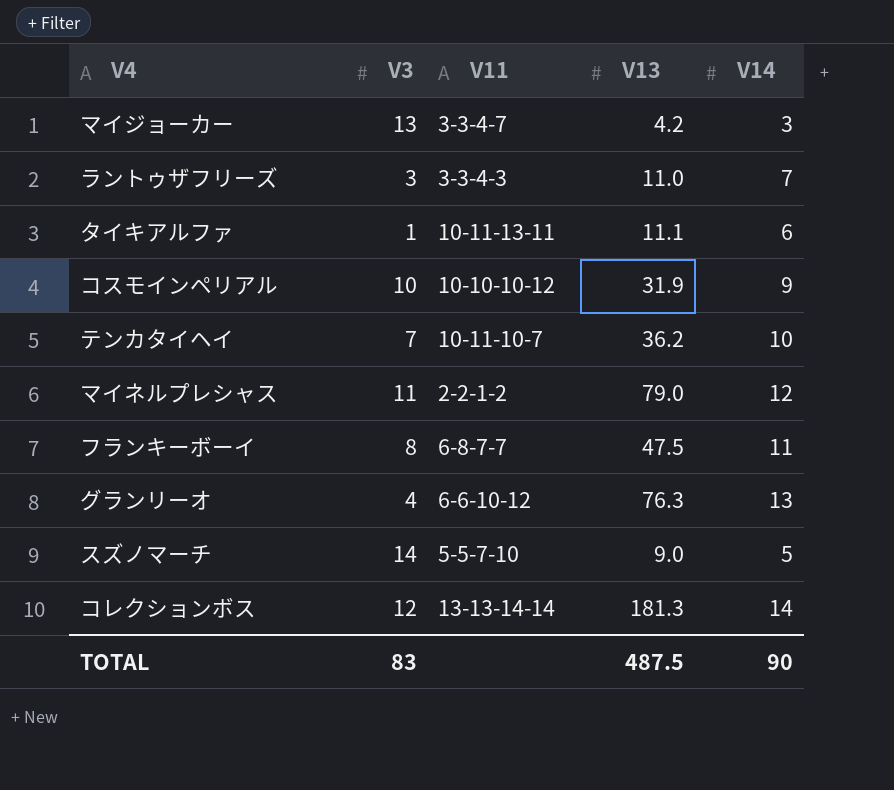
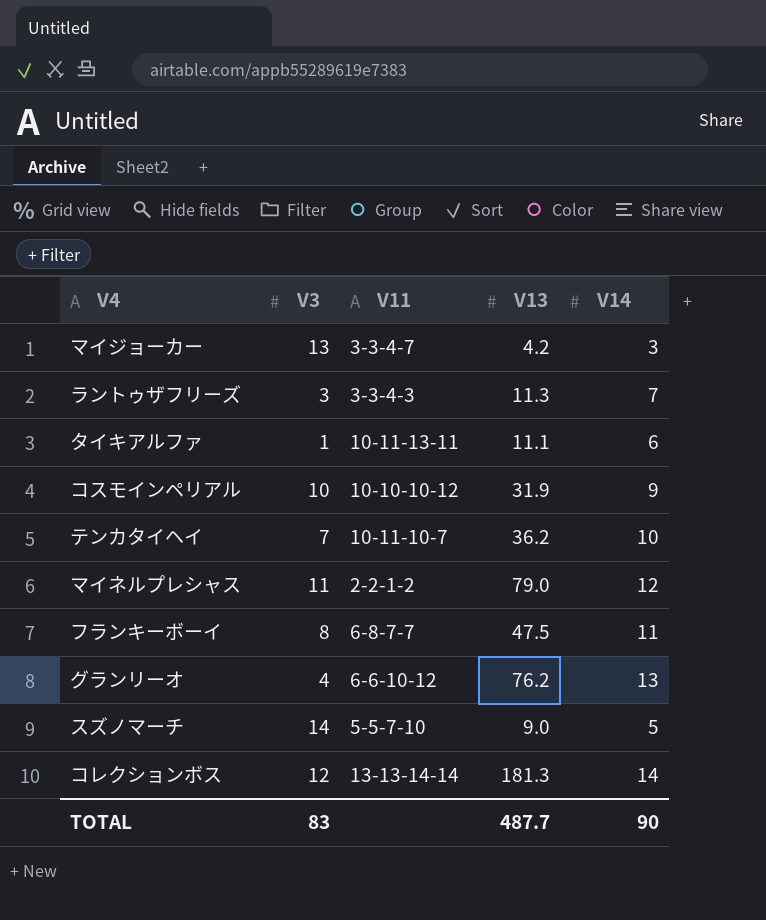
ラントゥザフリーズ | V13: 11.0 -> 11.3
グランリーオ | V13: 76.3 -> 76.2
TOTAL | V13: 487.5 -> 487.7

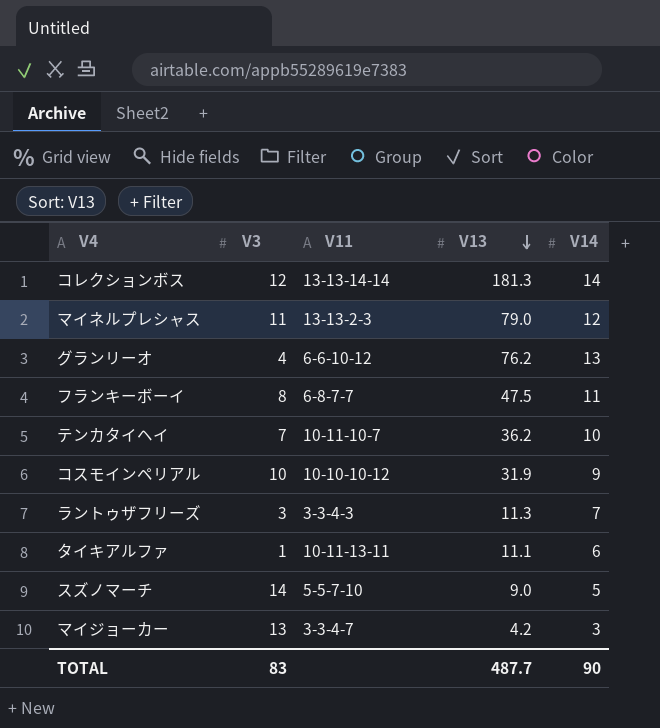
row order: none -> V13 descending
マイネルプレシャス | V11: 2-2-1-2 -> 13-13-2-3

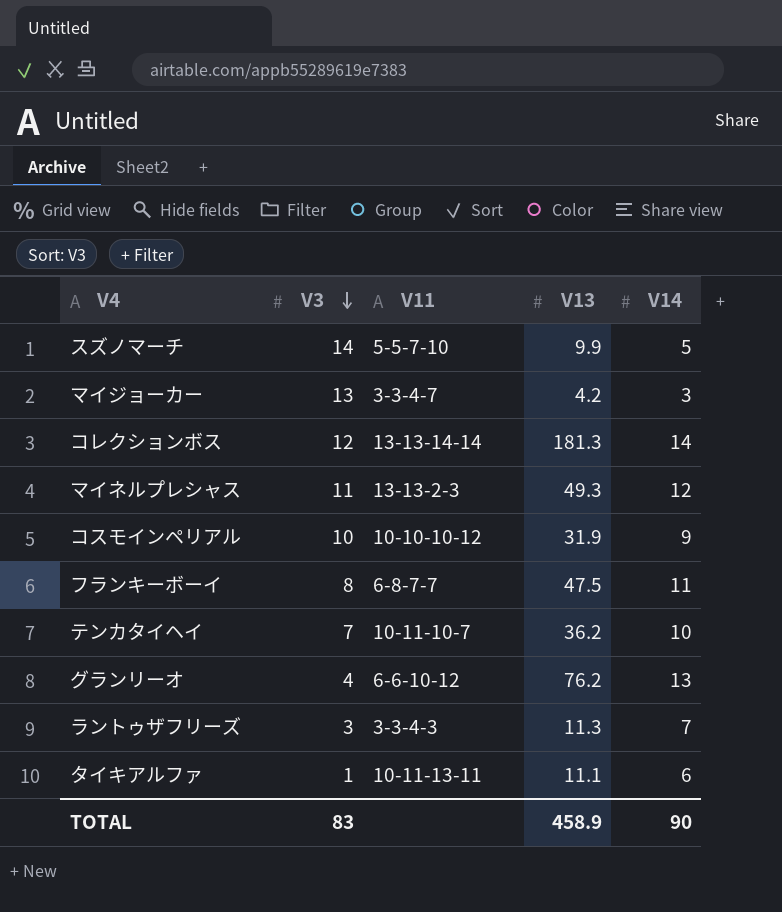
row order: V13 descending -> V3 descending
スズノマーチ | V13: 9.0 -> 9.9
マイネルプレシャス | V13: 79.0 -> 49.3
TOTAL | V13: 487.7 -> 458.9

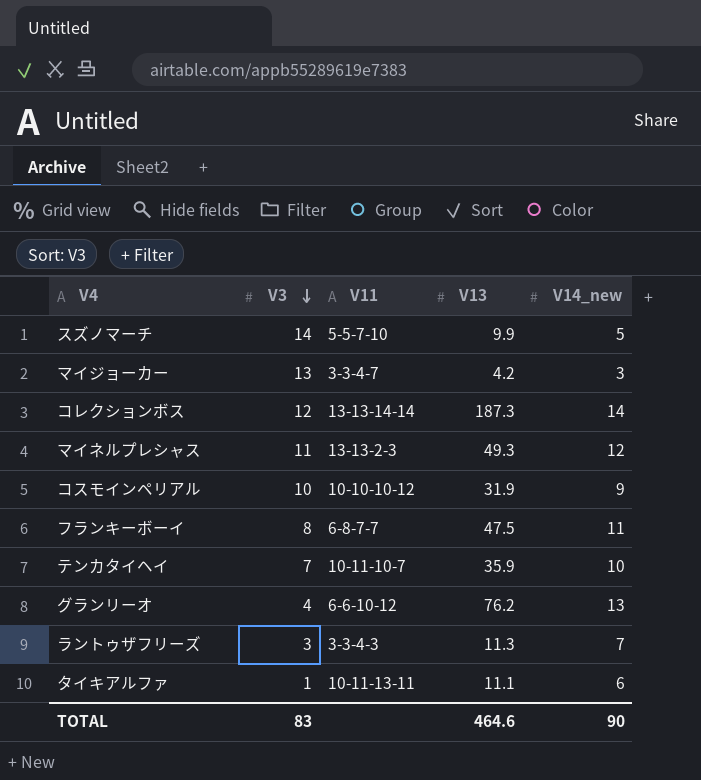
column name: V14 -> V14_new
コレクションボス | V13: 181.3 -> 187.3
テンカタイヘイ | V13: 36.2 -> 35.9
TOTAL | V13: 458.9 -> 464.6

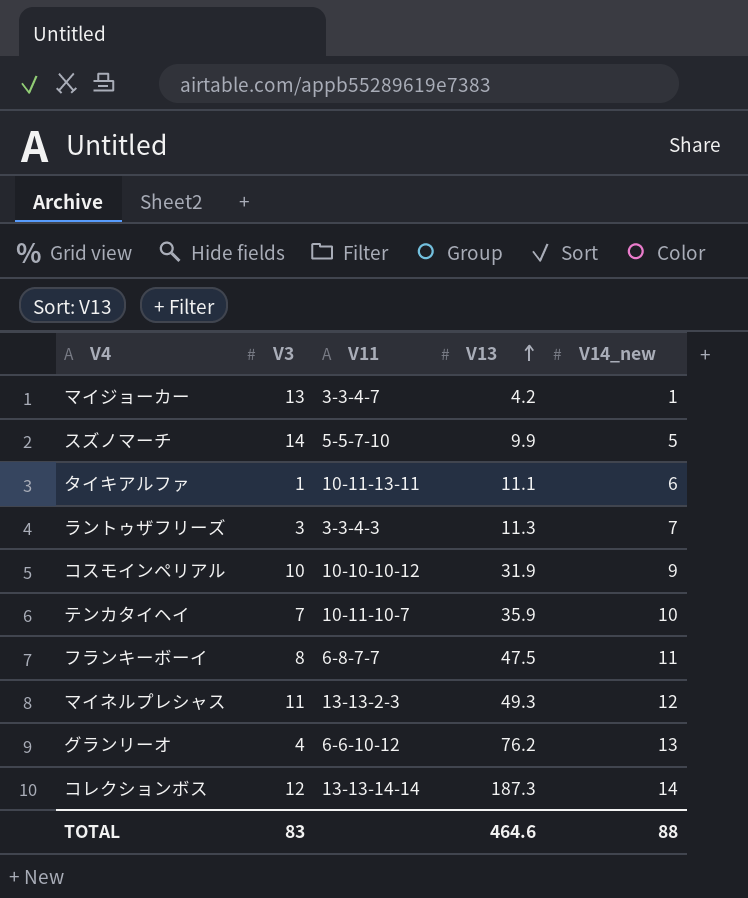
row order: V3 descending -> V13 ascending
マイジョーカー | V14_new: 3 -> 1
TOTAL | V14_new: 90 -> 88

